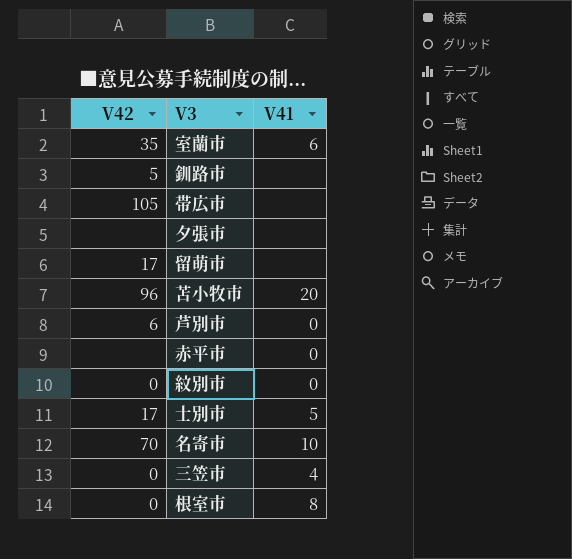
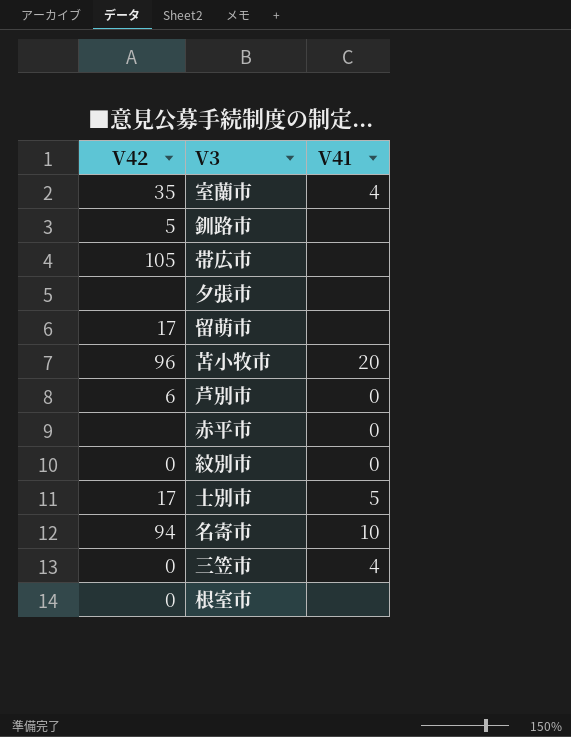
室蘭市 | V41: 6 -> 4
名寄市 | V42: 70 -> 94
根室市 | V41: 8 -> none

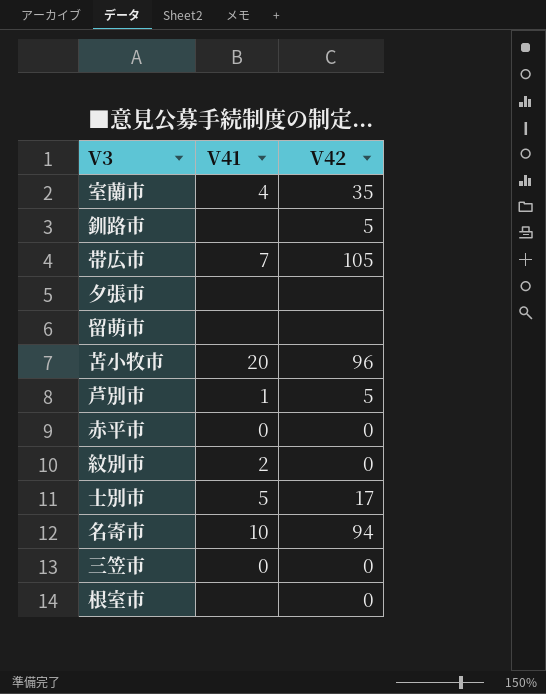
column V42 | position: 1 -> 3
帯広市 | V41: none -> 7
留萌市 | V42: 17 -> none
芦別市 | V41: 0 -> 1
芦別市 | V42: 6 -> 5
赤平市 | V42: none -> 0
紋別市 | V41: 0 -> 2
三笠市 | V41: 4 -> 0

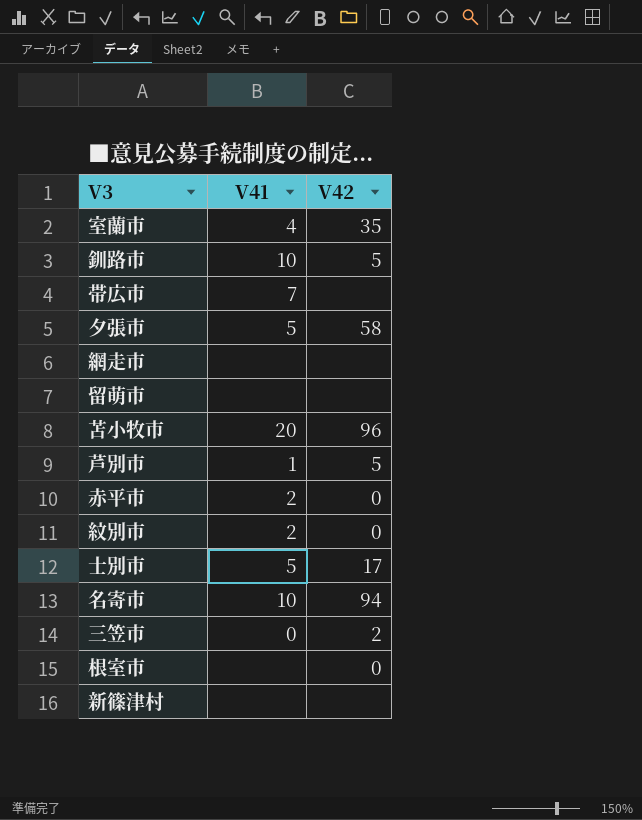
釧路市 | V41: none -> 10
帯広市 | V42: 105 -> none
夕張市 | V41: none -> 5
夕張市 | V42: none -> 58
row 網走市: none -> none | none
赤平市 | V41: 0 -> 2
三笠市 | V42: 0 -> 2
row 新篠津村: none -> none | none

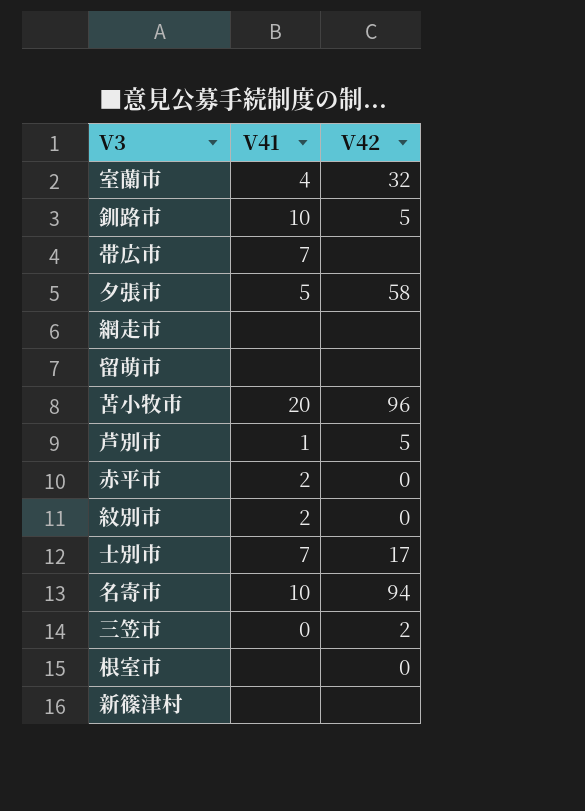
室蘭市 | V42: 35 -> 32
士別市 | V41: 5 -> 7

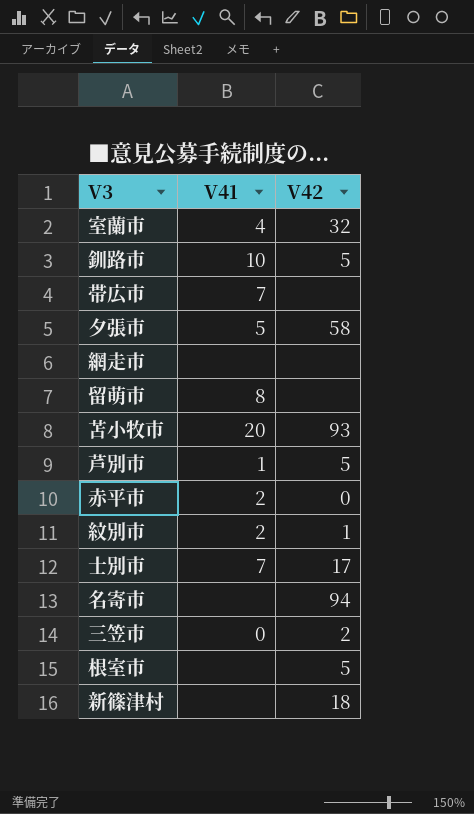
留萌市 | V41: none -> 8
苫小牧市 | V42: 96 -> 93
紋別市 | V42: 0 -> 1
名寄市 | V41: 10 -> none
根室市 | V42: 0 -> 5
新篠津村 | V42: none -> 18

